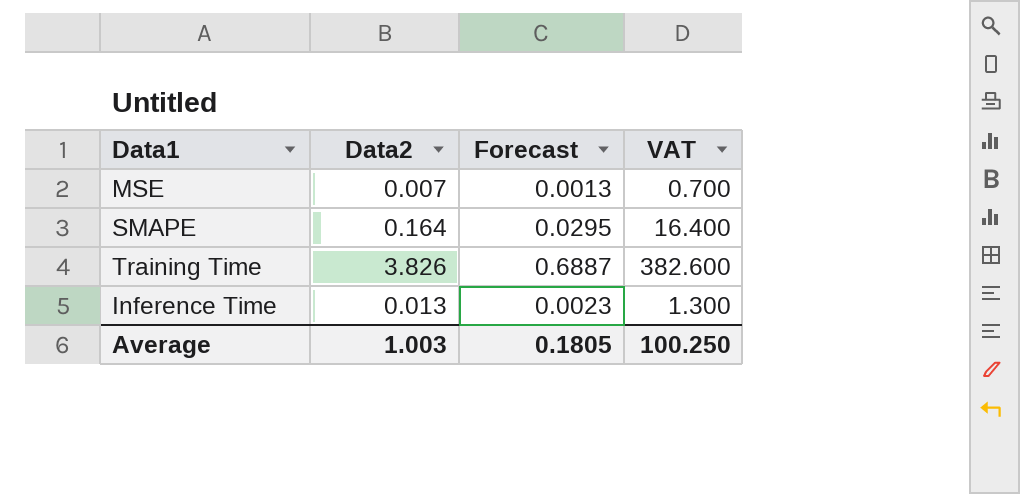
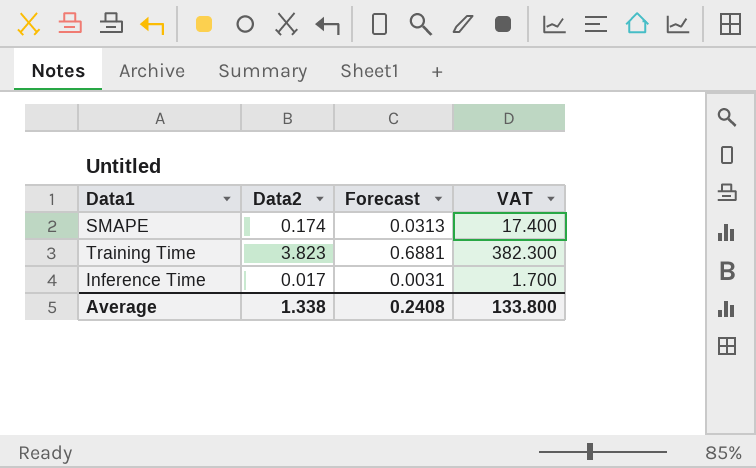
row MSE: 0.007 | 0.0013 | 0.700 -> none
SMAPE | Data2: 0.164 -> 0.174
SMAPE | Forecast: 0.0295 -> 0.0313
SMAPE | VAT: 16.400 -> 17.400
Training Time | Data2: 3.826 -> 3.823
Training Time | Forecast: 0.6887 -> 0.6881
Training Time | VAT: 382.600 -> 382.300
Inference Time | Data2: 0.013 -> 0.017
Inference Time | Forecast: 0.0023 -> 0.0031
Inference Time | VAT: 1.300 -> 1.700
Average | Data2: 1.003 -> 1.338
Average | Forecast: 0.1805 -> 0.2408
Average | VAT: 100.250 -> 133.800

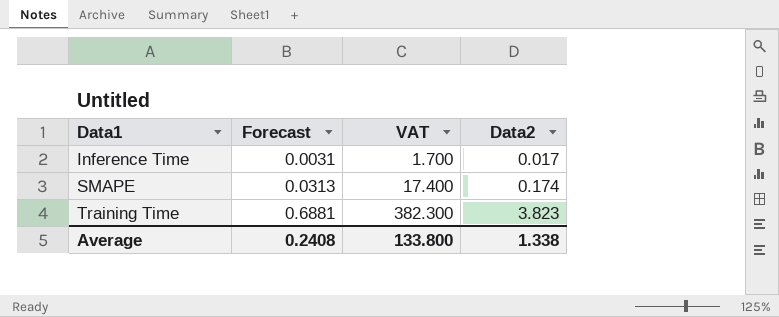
row order: none -> Data1 ascending
column Data2 | position: 2 -> 4

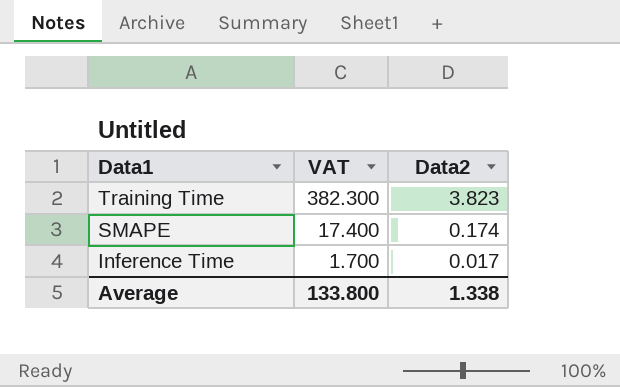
row order: Data1 ascending -> Data1 descending
column Forecast | formula: [Data2] * 0.18 -> none

